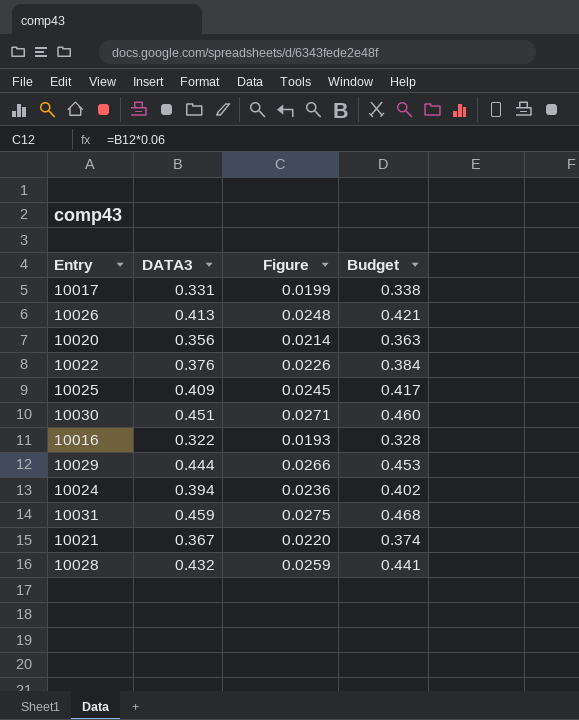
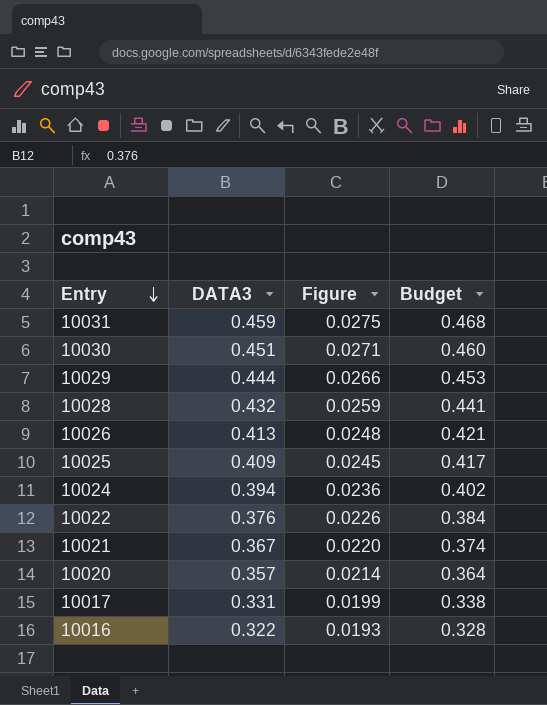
row order: none -> Entry descending
10020 | DATA3: 0.356 -> 0.357
10020 | Budget: 0.363 -> 0.364

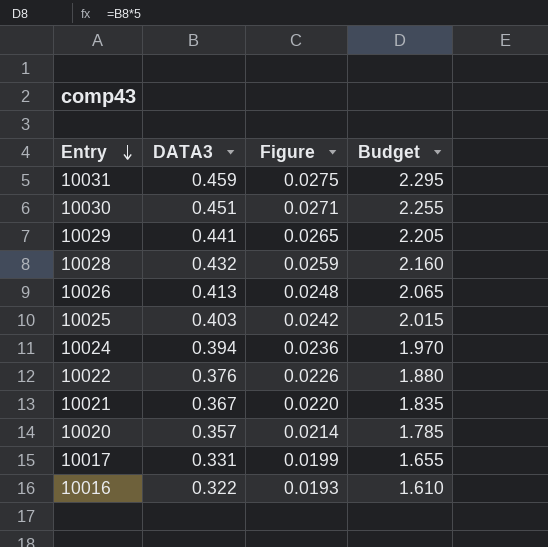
column Budget | formula: [DATA3] * 1.02 -> [DATA3] * 5
10029 | DATA3: 0.444 -> 0.441
10029 | Figure: 0.0266 -> 0.0265
10025 | DATA3: 0.409 -> 0.403
10025 | Figure: 0.0245 -> 0.0242

